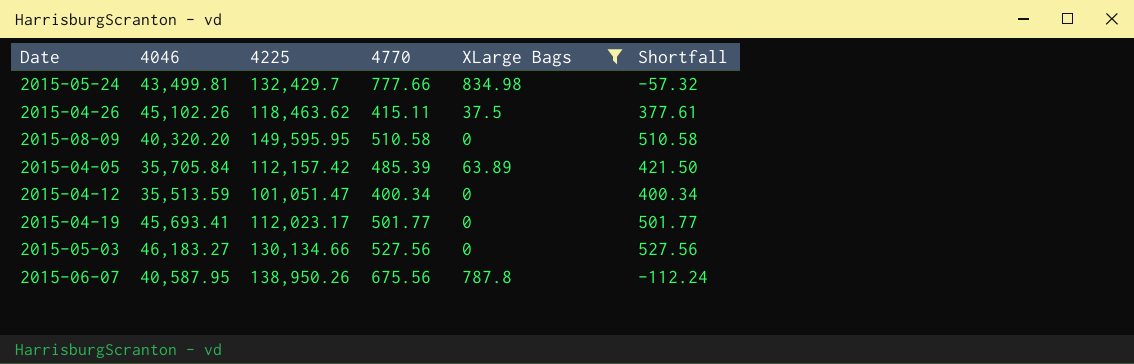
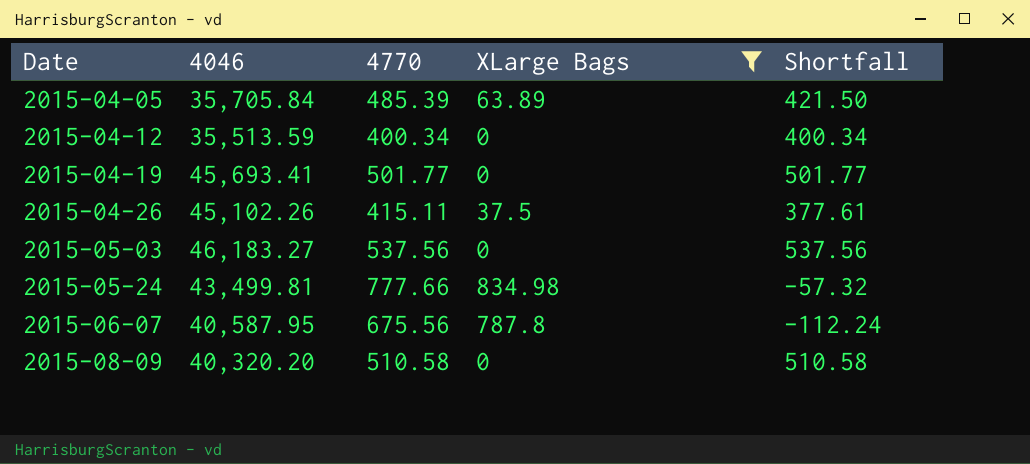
row order: none -> Date ascending
column 4225 | position: 3 -> none
2015-05-03 | 4770: 527.56 -> 537.56
2015-05-03 | Shortfall: 527.56 -> 537.56

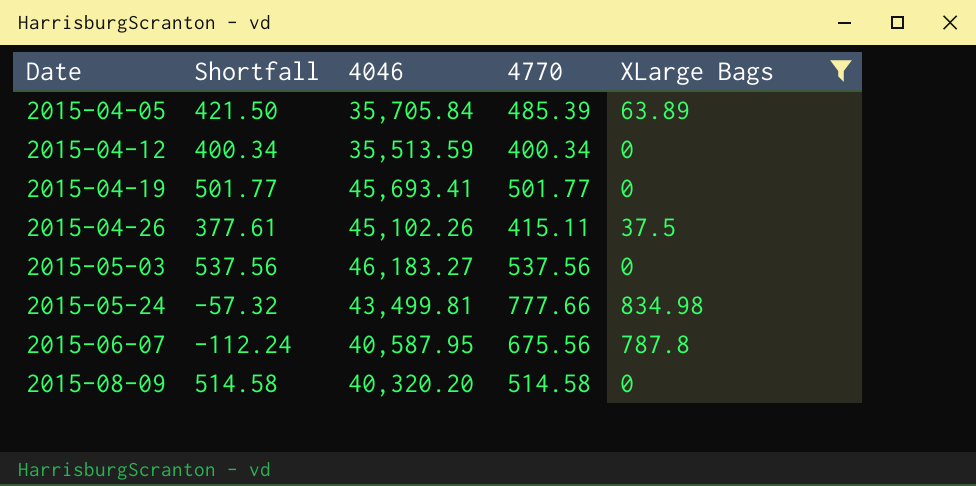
column Shortfall | position: 5 -> 2
2015-08-09 | Shortfall: 510.58 -> 514.58
2015-08-09 | 4770: 510.58 -> 514.58

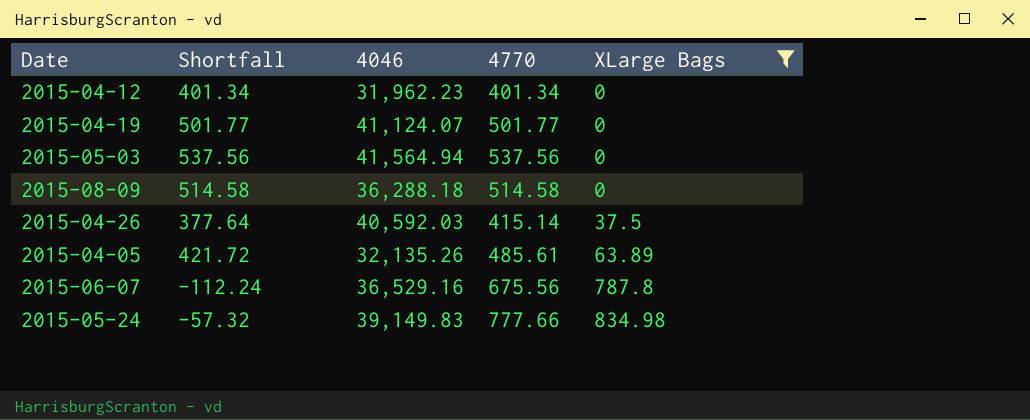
row order: Date ascending -> XLarge Bags ascending
2015-04-12 | Shortfall: 400.34 -> 401.34
2015-04-12 | 4046: 35,513.59 -> 31,962.23
2015-04-12 | 4770: 400.34 -> 401.34
2015-04-19 | 4046: 45,693.41 -> 41,124.07
2015-05-03 | 4046: 46,183.27 -> 41,564.94
2015-08-09 | 4046: 40,320.20 -> 36,288.18
2015-04-26 | Shortfall: 377.61 -> 377.64
2015-04-26 | 4046: 45,102.26 -> 40,592.03
2015-04-26 | 4770: 415.11 -> 415.14
2015-04-05 | Shortfall: 421.50 -> 421.72
2015-04-05 | 4046: 35,705.84 -> 32,135.26
2015-04-05 | 4770: 485.39 -> 485.61
2015-06-07 | 4046: 40,587.95 -> 36,529.16
2015-05-24 | 4046: 43,499.81 -> 39,149.83

